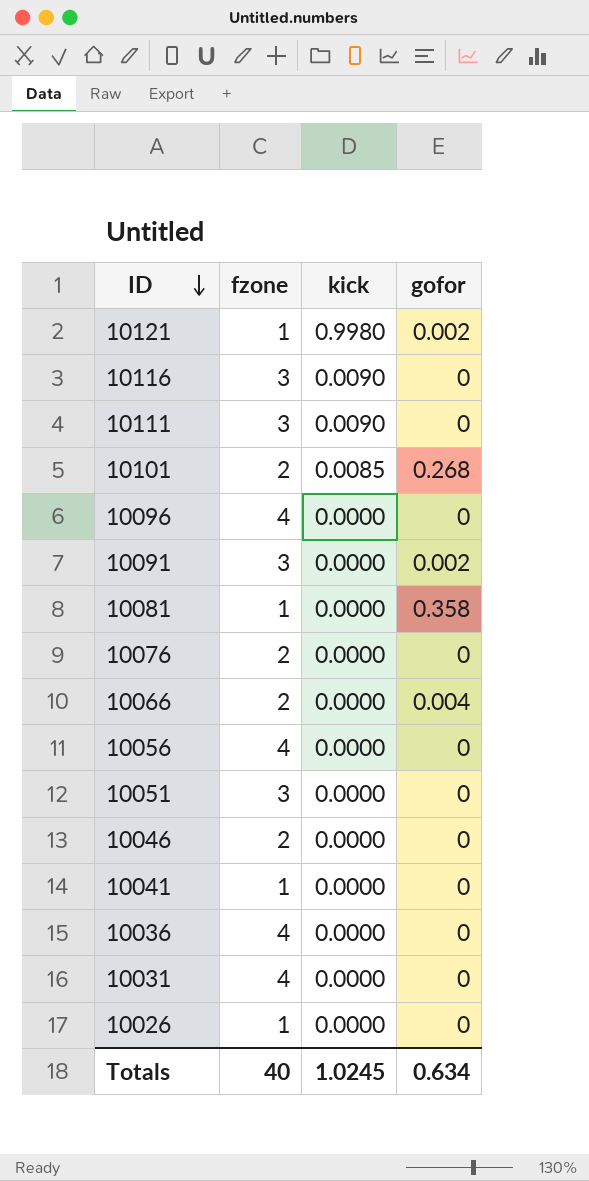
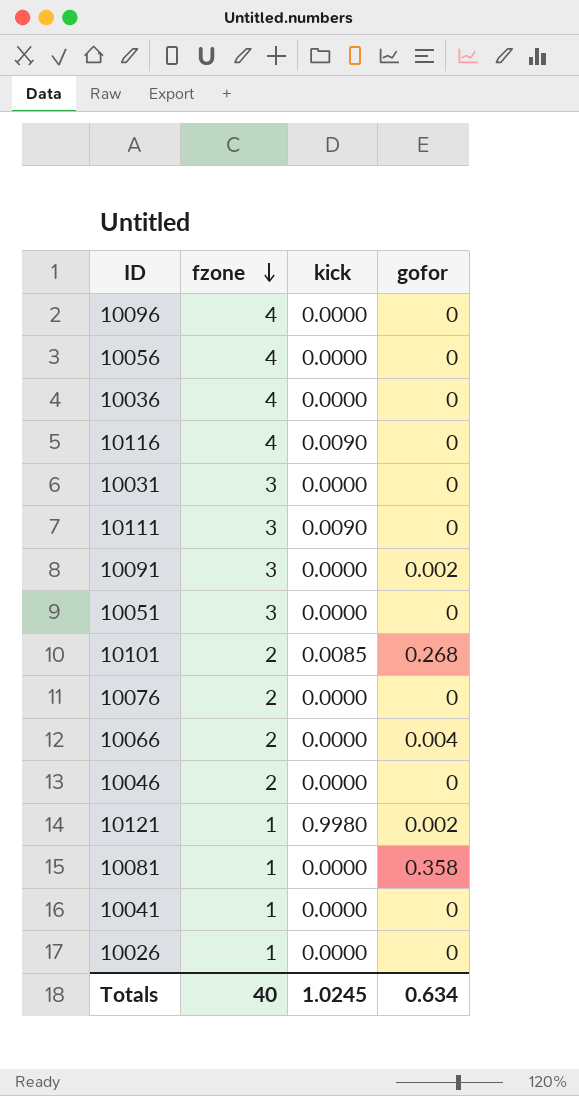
row order: ID descending -> fzone descending
10116 | fzone: 3 -> 4
10031 | fzone: 4 -> 3

